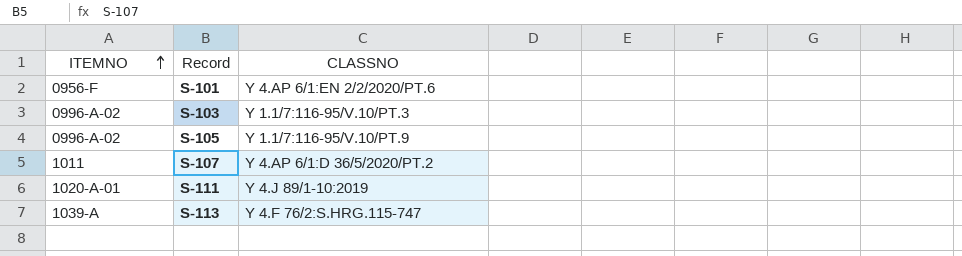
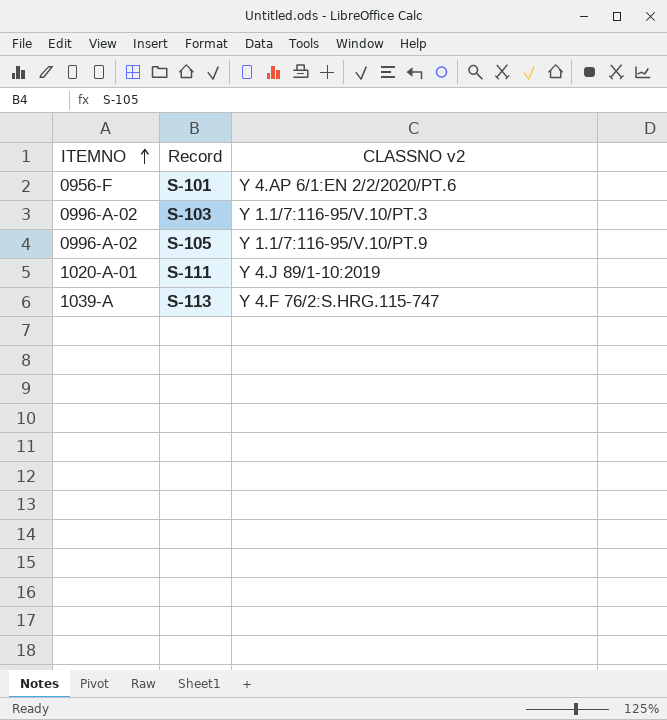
column name: CLASSNO -> CLASSNO v2
row S-107: 1011 | Y 4.AP 6/1:D 36/5/2020/PT.2 -> none

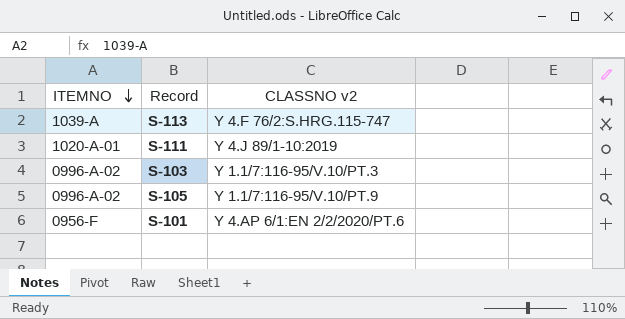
row order: ITEMNO ascending -> ITEMNO descending

